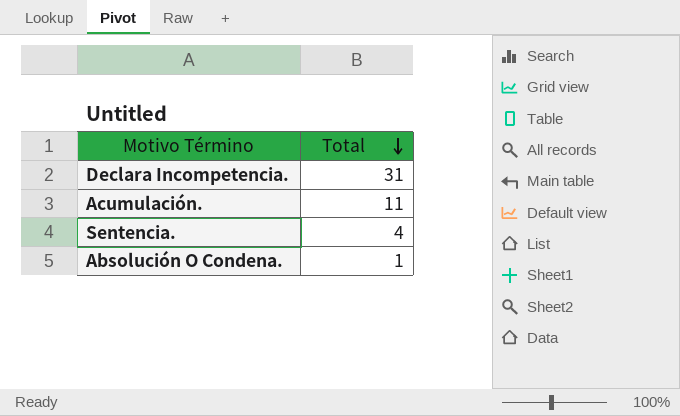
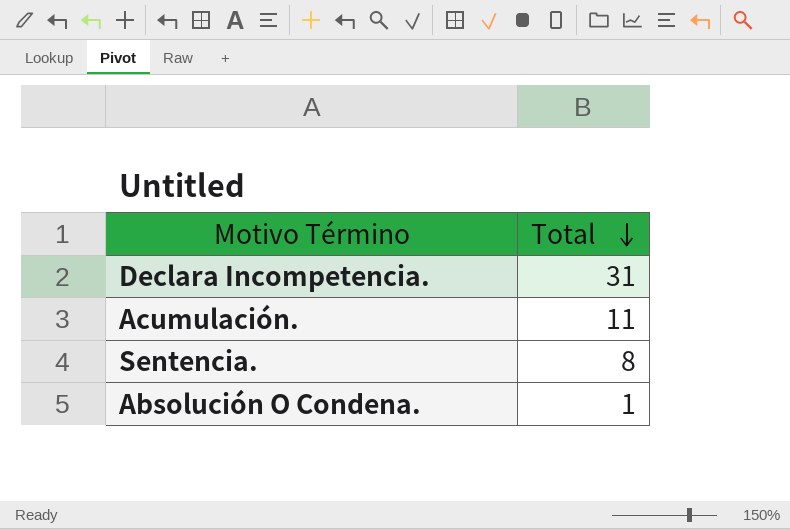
Sentencia. | Total: 4 -> 8

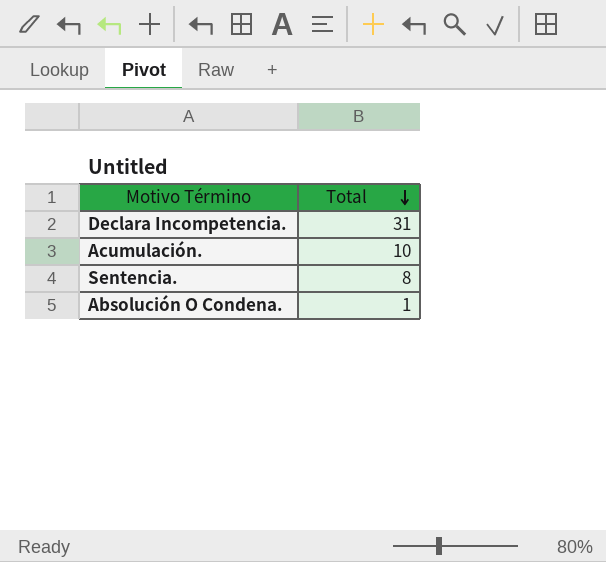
Acumulación. | Total: 11 -> 10

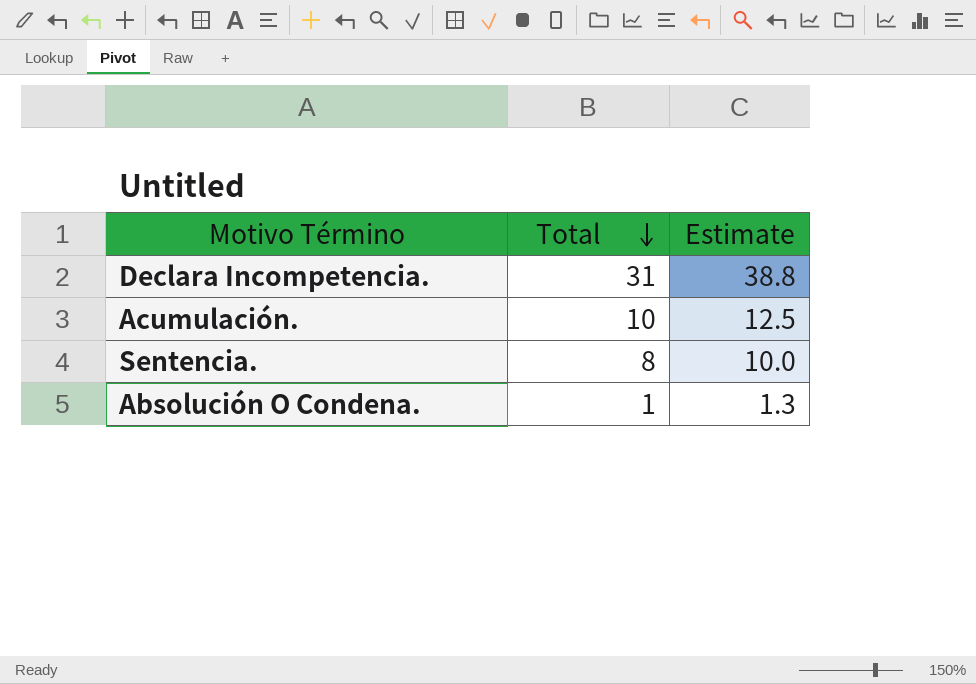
column Estimate | formula: none -> [Total] * 1.25

